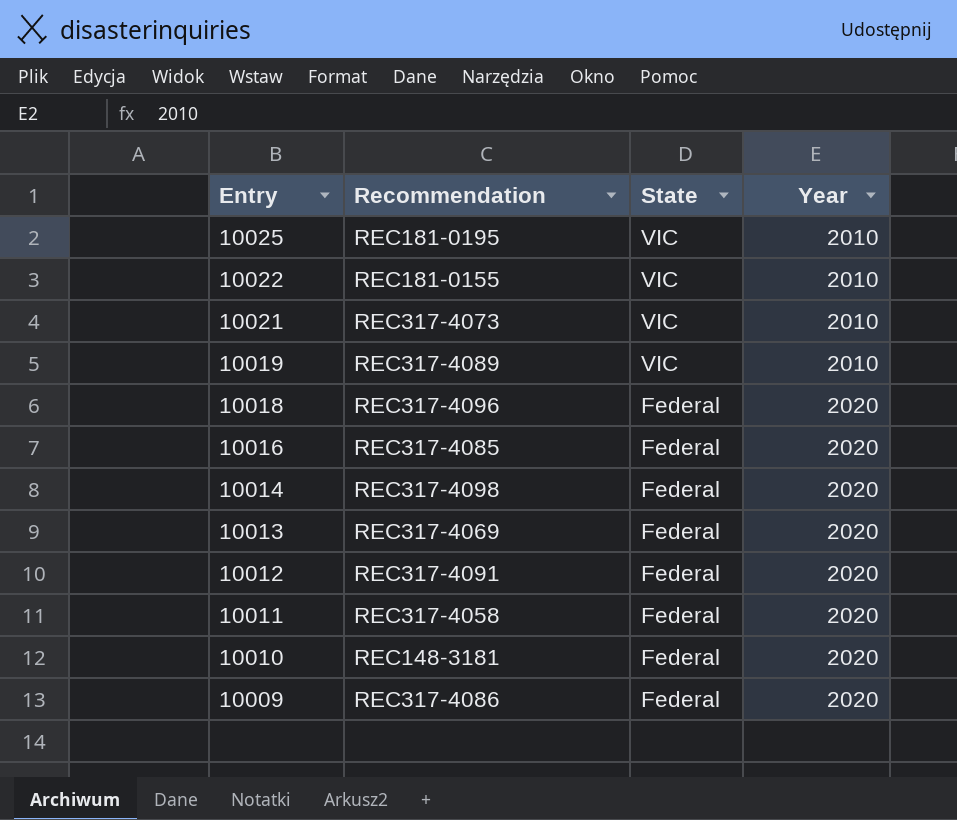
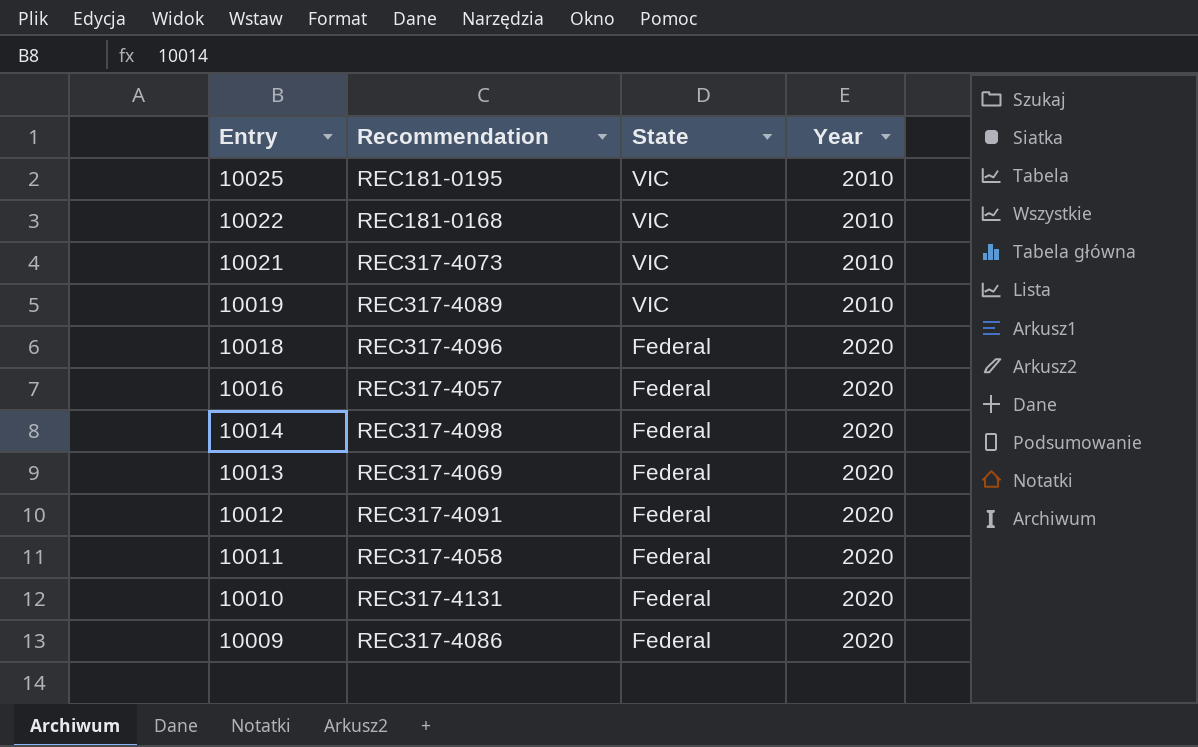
10022 | Recommendation: REC181-0155 -> REC181-0168
10016 | Recommendation: REC317-4085 -> REC317-4057
10010 | Recommendation: REC148-3181 -> REC317-4131

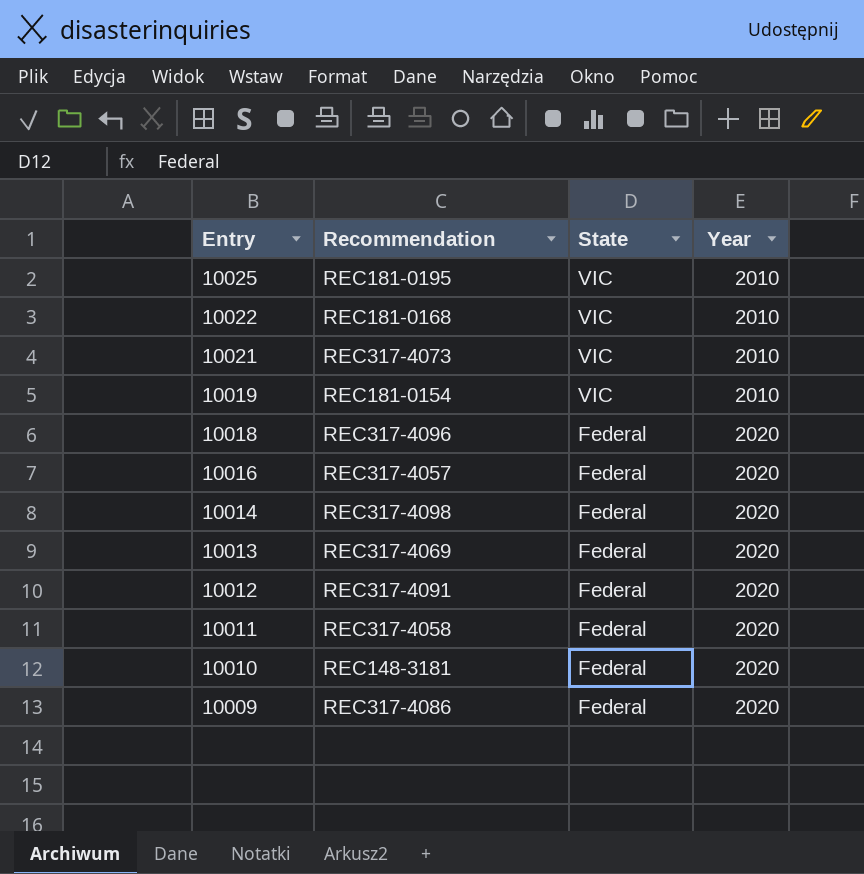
10019 | Recommendation: REC317-4089 -> REC181-0154
10010 | Recommendation: REC317-4131 -> REC148-3181

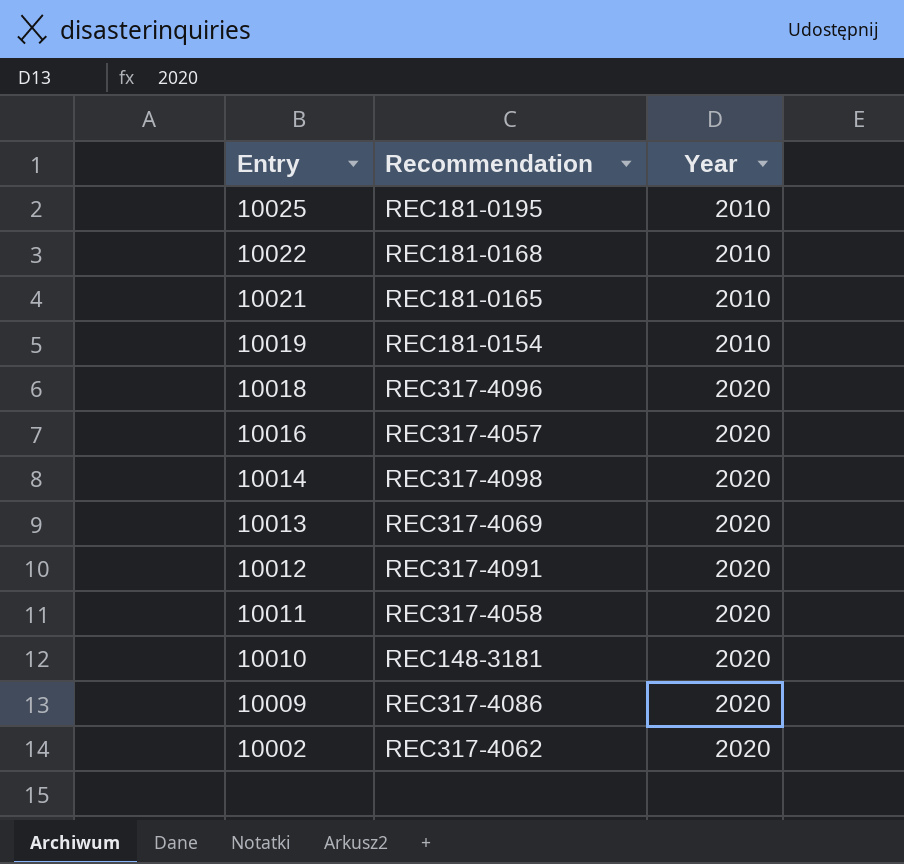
column State | position: 3 -> none
10021 | Recommendation: REC317-4073 -> REC181-0165
row 10002: none -> REC317-4062 | 2020

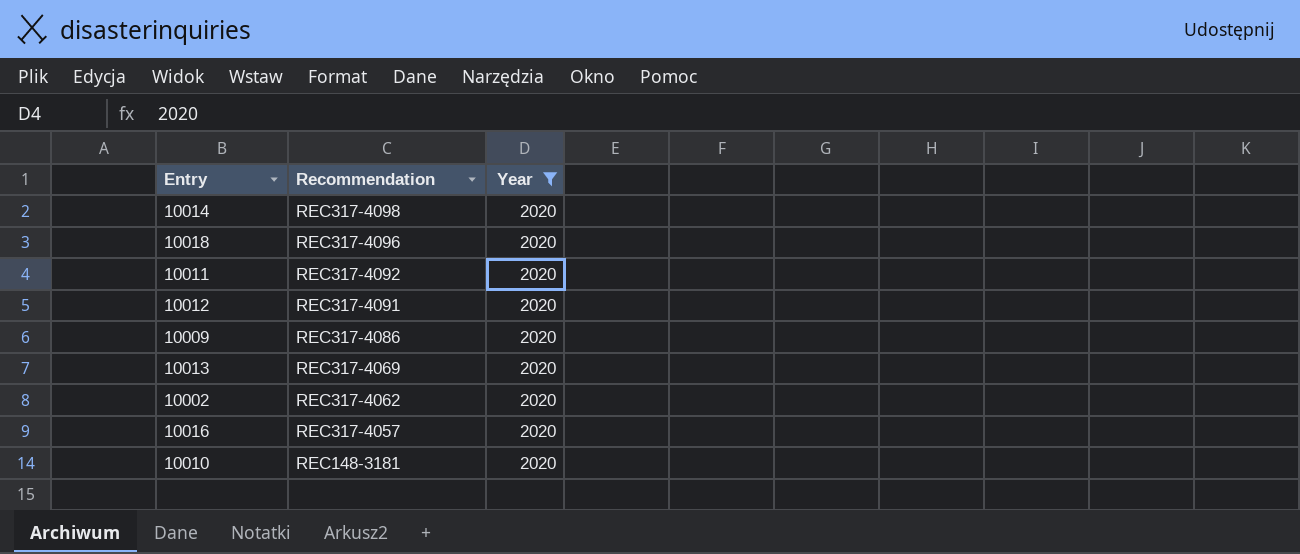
filter: none -> Year = 2020
row order: Entry descending -> Recommendation descending
10011 | Recommendation: REC317-4058 -> REC317-4092

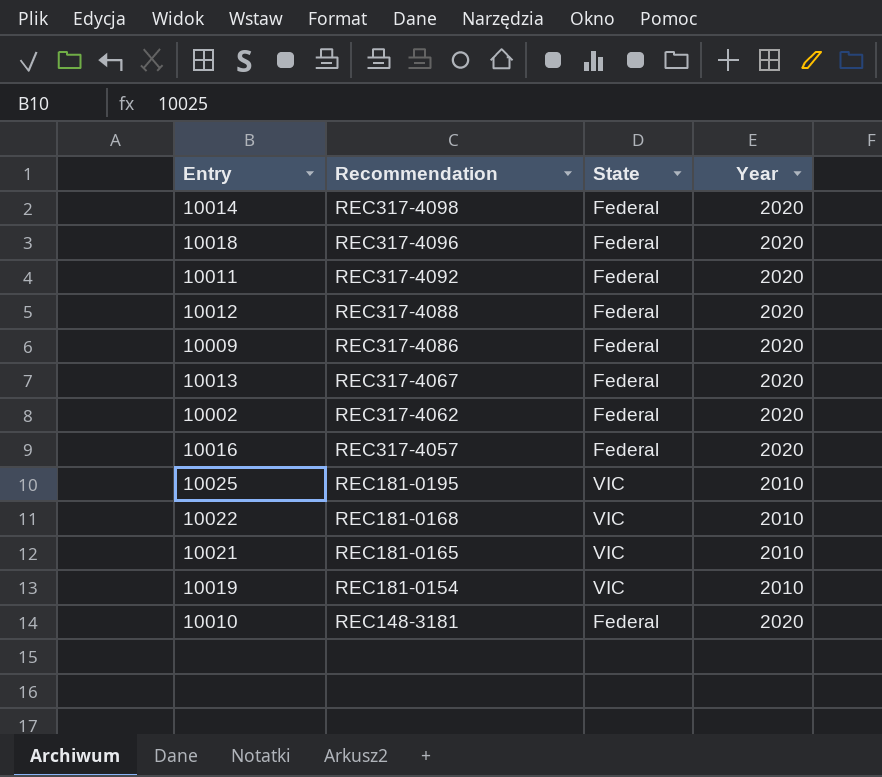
filter: Year = 2020 -> none
column State | position: none -> 3
10012 | Recommendation: REC317-4091 -> REC317-4088
10013 | Recommendation: REC317-4069 -> REC317-4067

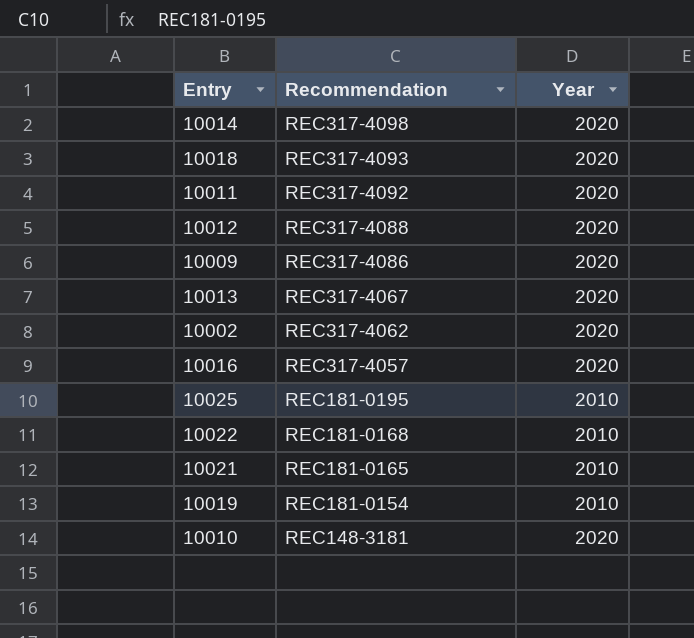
column State | position: 3 -> none
10018 | Recommendation: REC317-4096 -> REC317-4093

